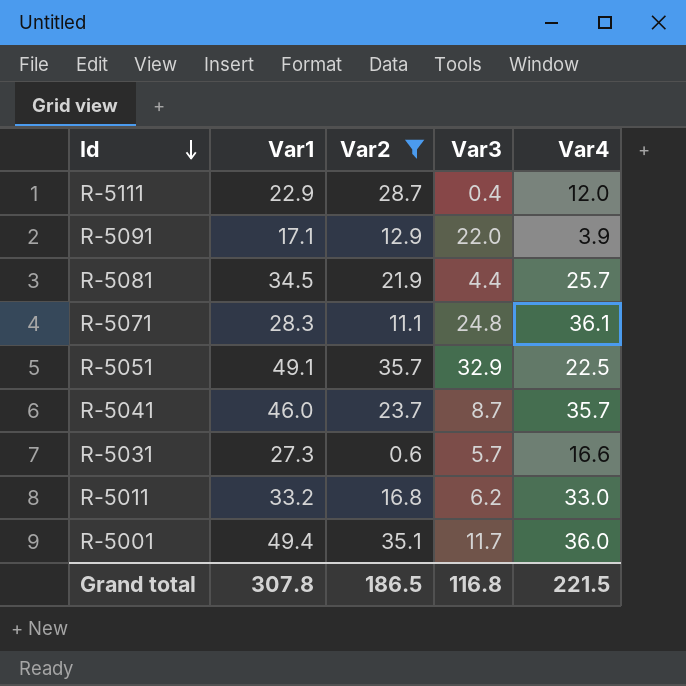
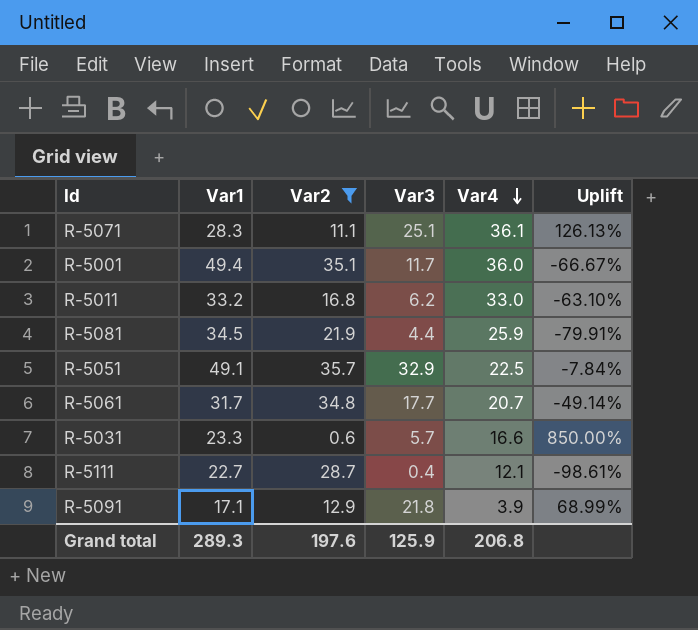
row order: Id descending -> Var4 descending
column Uplift | formula: none -> ([Var3] - [Var2]) / [Var2]
row R-5041: 46.0 | 23.7 | 8.7 | 35.7 -> none
R-5071 | Var3: 24.8 -> 25.1
R-5081 | Var4: 25.7 -> 25.9
row R-5061: none -> 31.7 | 34.8 | 17.7 | 20.7 | -49.14%
R-5031 | Var1: 27.3 -> 23.3
R-5111 | Var1: 22.9 -> 22.7
R-5111 | Var4: 12.0 -> 12.1
R-5091 | Var3: 22.0 -> 21.8
Grand total | Var1: 307.8 -> 289.3
Grand total | Var2: 186.5 -> 197.6
Grand total | Var3: 116.8 -> 125.9
Grand total | Var4: 221.5 -> 206.8

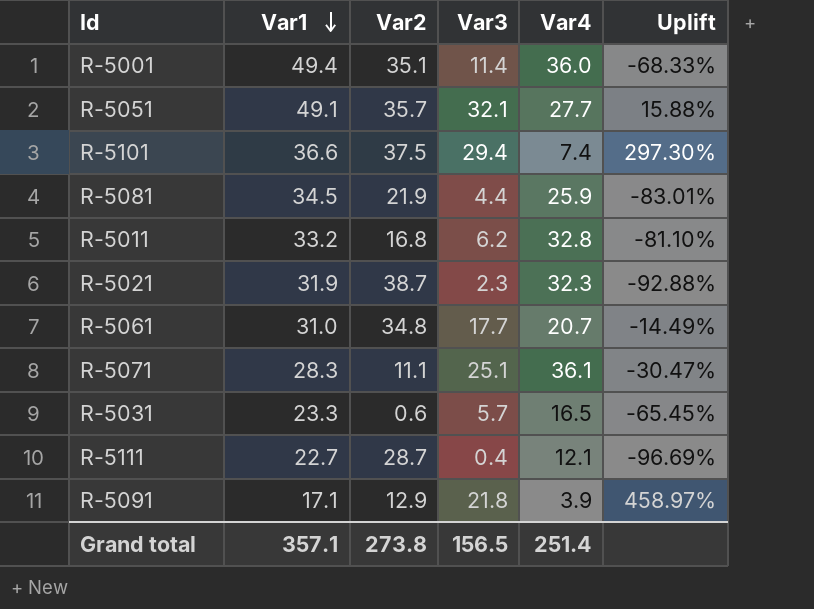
filter: Var2 <= 35.7 -> none
row order: Var4 descending -> Var1 descending
column Uplift | formula: ([Var3] - [Var2]) / [Var2] -> ([Var3] - [Var4]) / [Var4]
R-5001 | Var3: 11.7 -> 11.4
R-5051 | Var3: 32.9 -> 32.1
R-5051 | Var4: 22.5 -> 27.7
R-5011 | Var4: 33.0 -> 32.8
R-5061 | Var1: 31.7 -> 31.0
R-5031 | Var4: 16.6 -> 16.5
Grand total | Var1: 289.3 -> 357.1
Grand total | Var2: 197.6 -> 273.8
Grand total | Var3: 125.9 -> 156.5
Grand total | Var4: 206.8 -> 251.4

